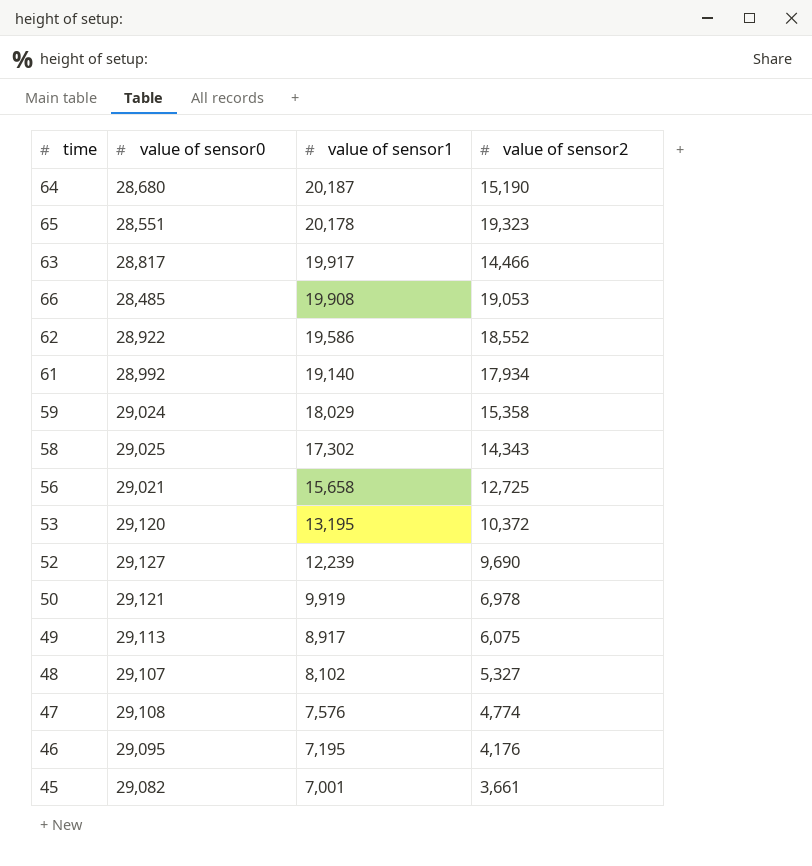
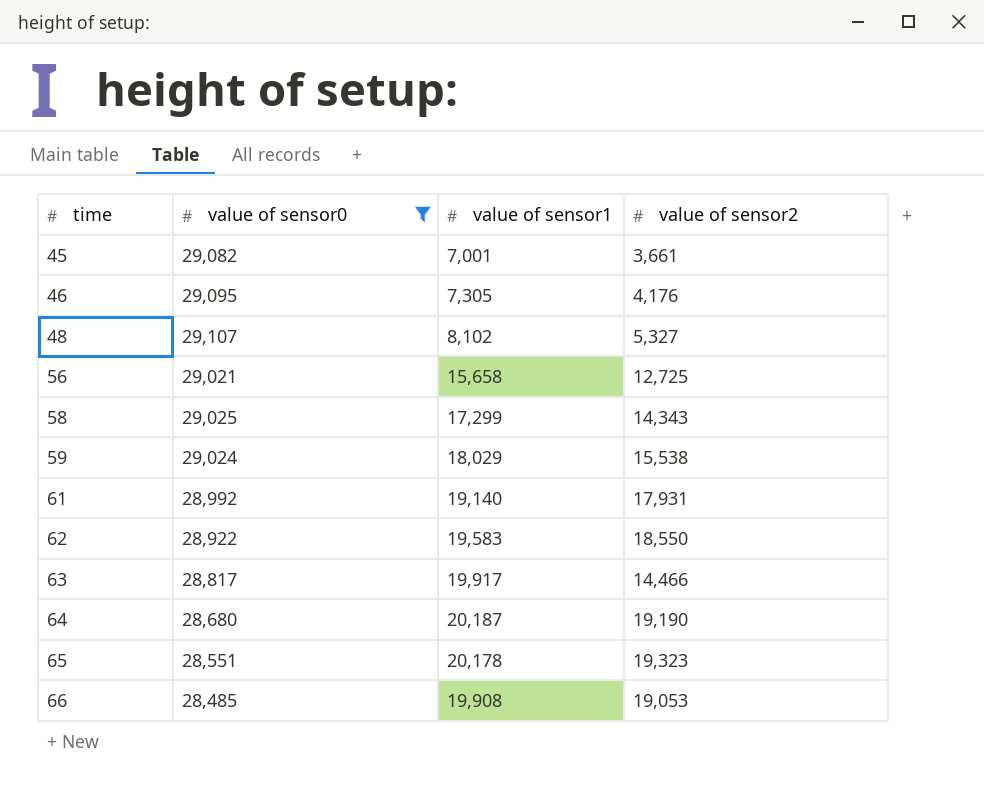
filter: none -> value of sensor0 <= 29,107
row order: value of sensor1 descending -> time ascending
46 | value of sensor1: 7,195 -> 7,305
58 | value of sensor1: 17,302 -> 17,299
59 | value of sensor2: 15,358 -> 15,538
61 | value of sensor2: 17,934 -> 17,931
62 | value of sensor1: 19,586 -> 19,583
62 | value of sensor2: 18,552 -> 18,550
64 | value of sensor2: 15,190 -> 19,190

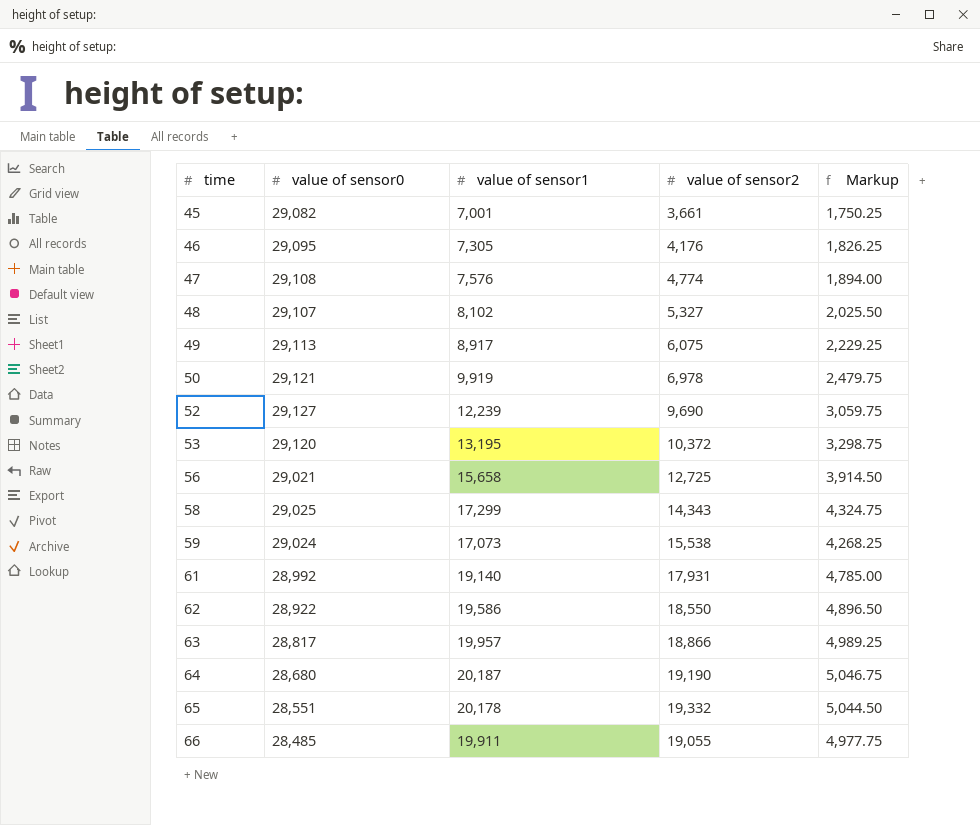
filter: value of sensor0 <= 29,107 -> none
column Markup | formula: none -> [value of sensor1] * 0.25
59 | value of sensor1: 18,029 -> 17,073
62 | value of sensor1: 19,583 -> 19,586
63 | value of sensor1: 19,917 -> 19,957
63 | value of sensor2: 14,466 -> 18,866
65 | value of sensor2: 19,323 -> 19,332
66 | value of sensor1: 19,908 -> 19,911
66 | value of sensor2: 19,053 -> 19,055

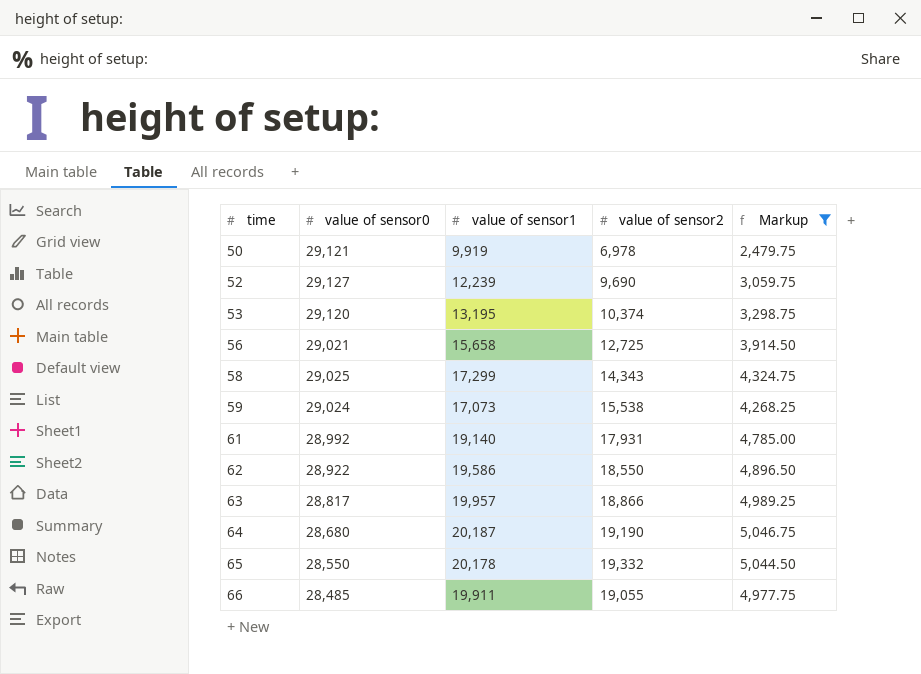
filter: none -> Markup >= 2,479.75
53 | value of sensor2: 10,372 -> 10,374
65 | value of sensor0: 28,551 -> 28,550

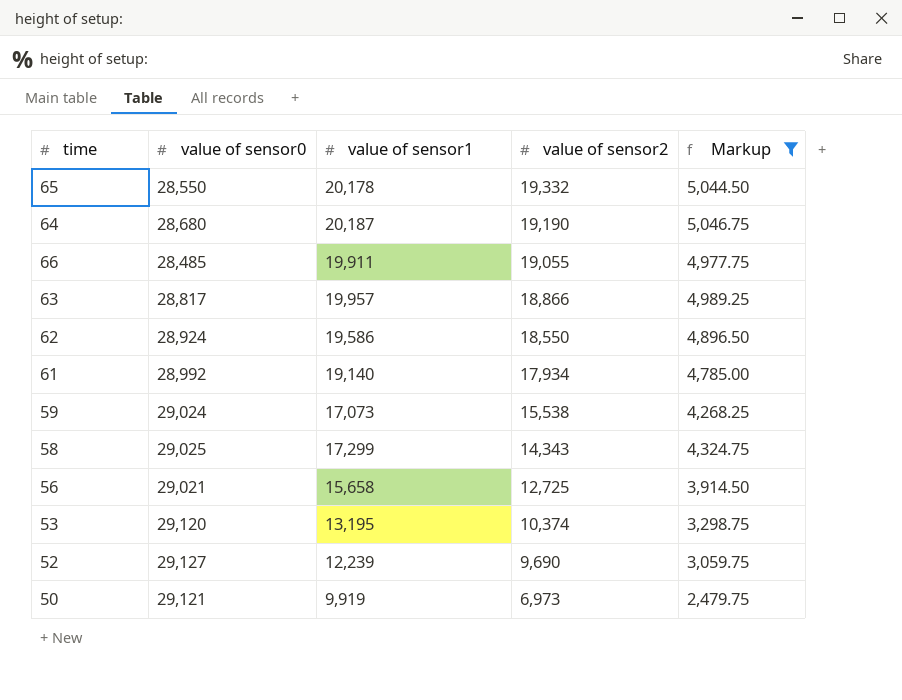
row order: time ascending -> value of sensor2 descending
62 | value of sensor0: 28,922 -> 28,924
61 | value of sensor2: 17,931 -> 17,934
50 | value of sensor2: 6,978 -> 6,973

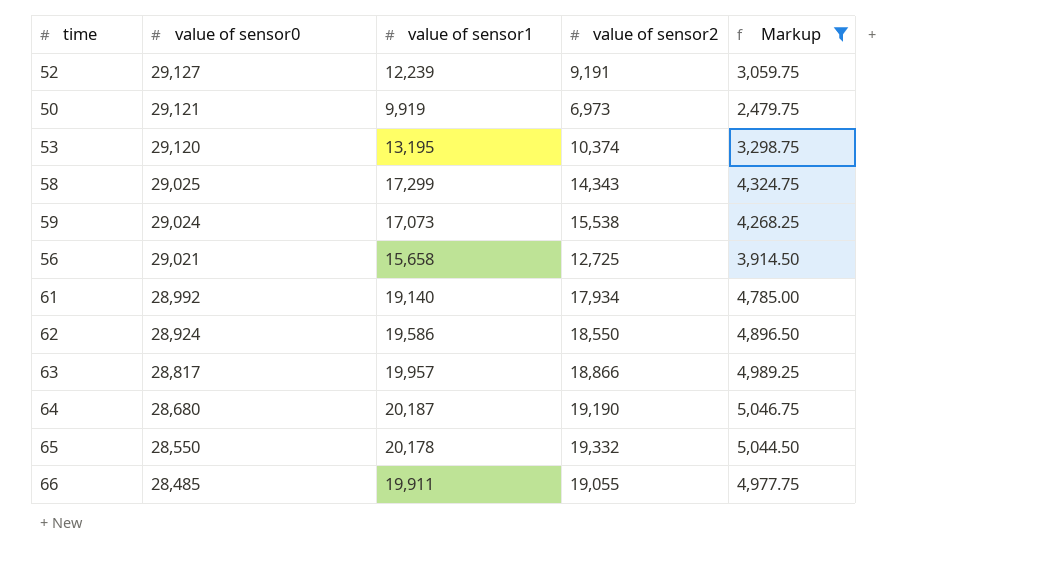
row order: value of sensor2 descending -> value of sensor0 descending
52 | value of sensor2: 9,690 -> 9,191

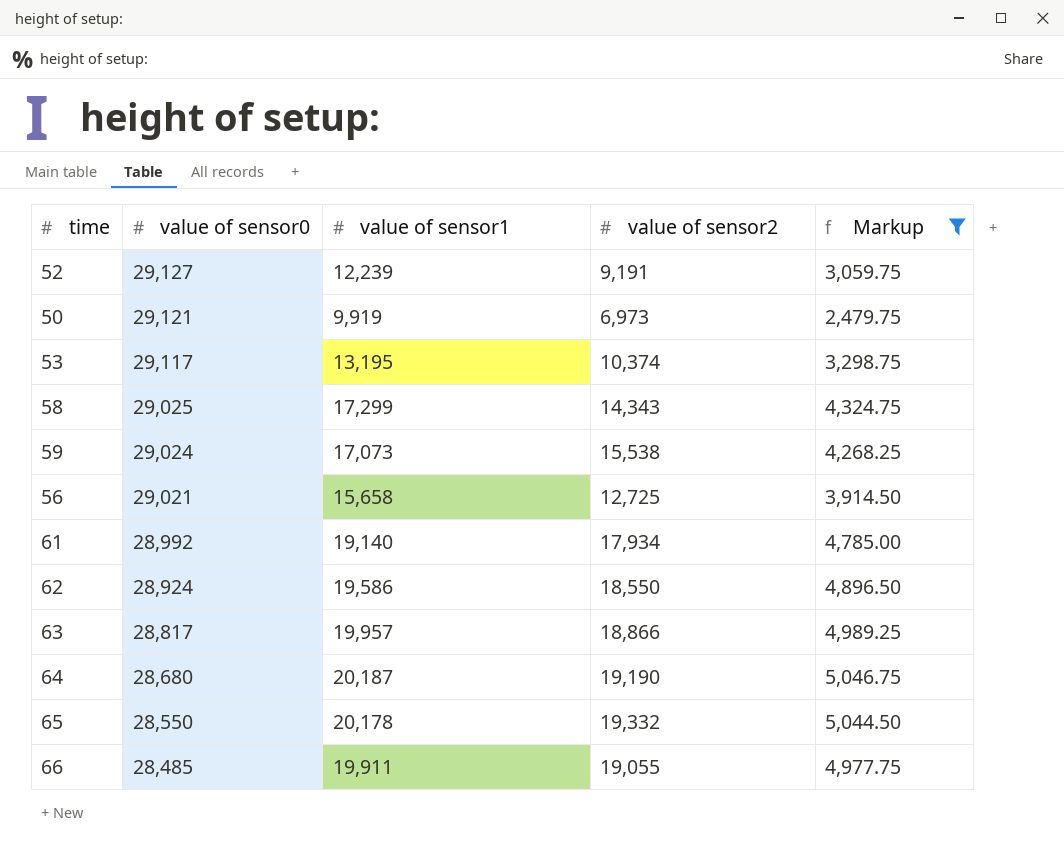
53 | value of sensor0: 29,120 -> 29,117

